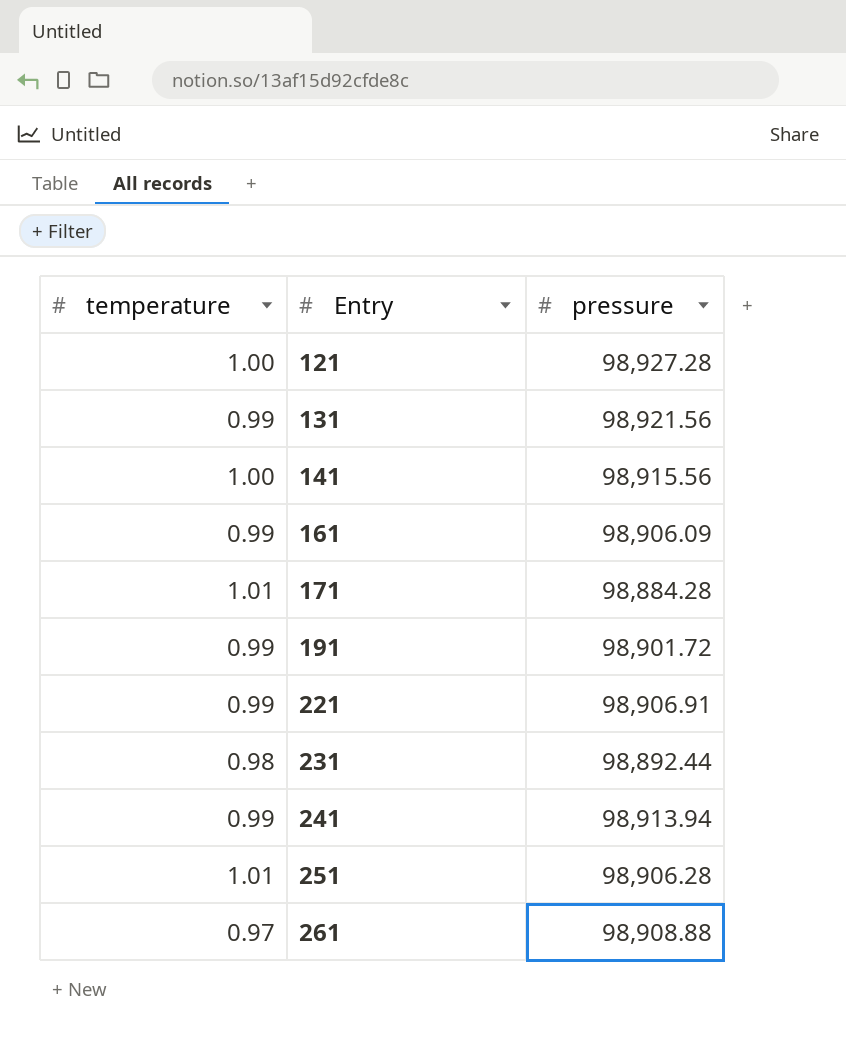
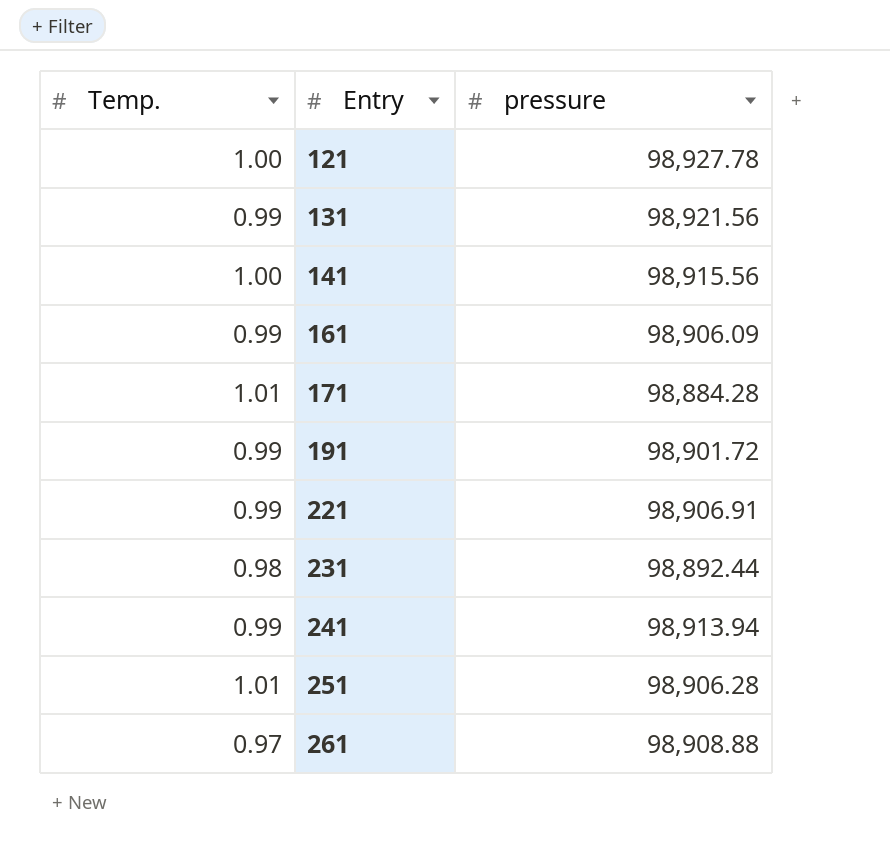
column name: temperature -> Temp.
121 | pressure: 98,927.28 -> 98,927.78

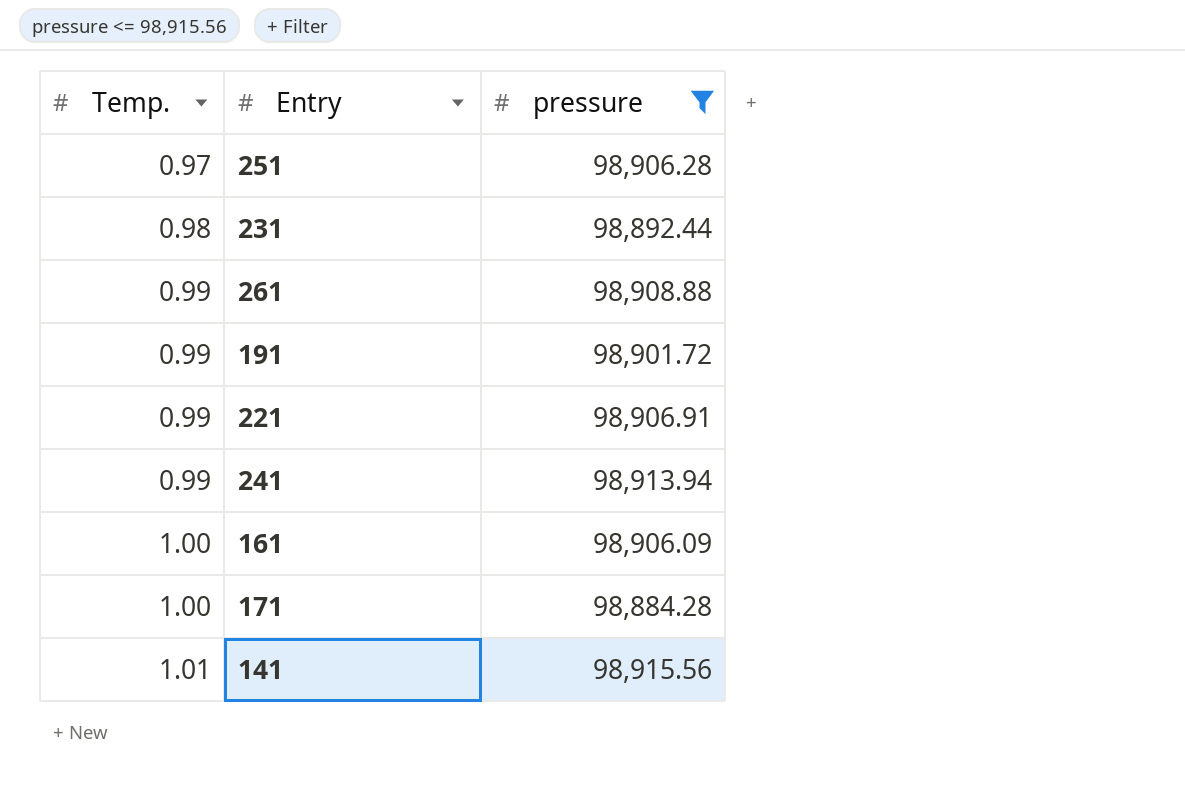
filter: none -> pressure <= 98,915.56
row order: Entry ascending -> Temp. ascending
251 | Temp.: 1.01 -> 0.97
261 | Temp.: 0.97 -> 0.99
161 | Temp.: 0.99 -> 1.00
171 | Temp.: 1.01 -> 1.00
141 | Temp.: 1.00 -> 1.01

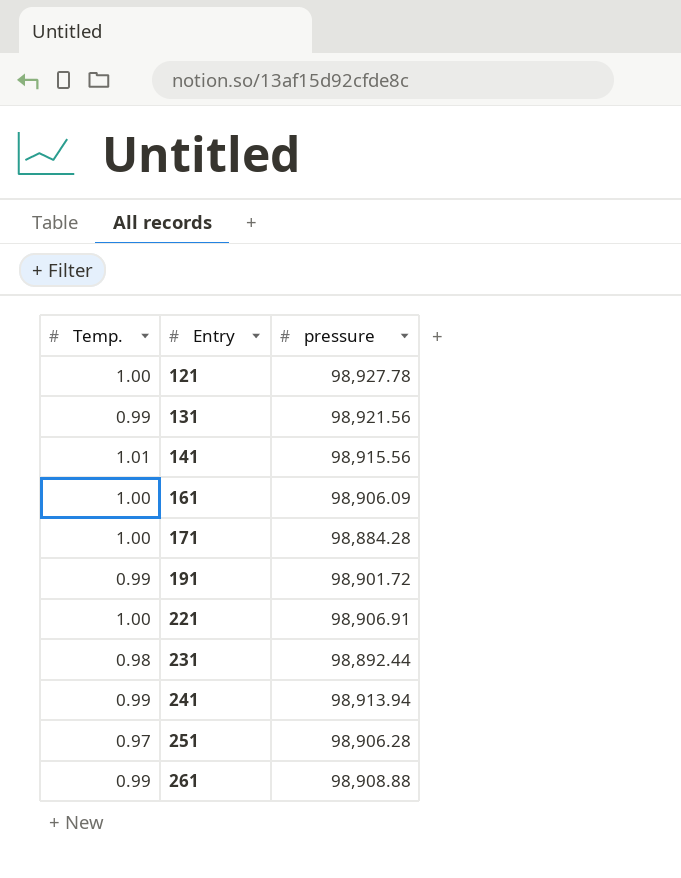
filter: pressure <= 98,915.56 -> none
row order: Temp. ascending -> Entry ascending
221 | Temp.: 0.99 -> 1.00

